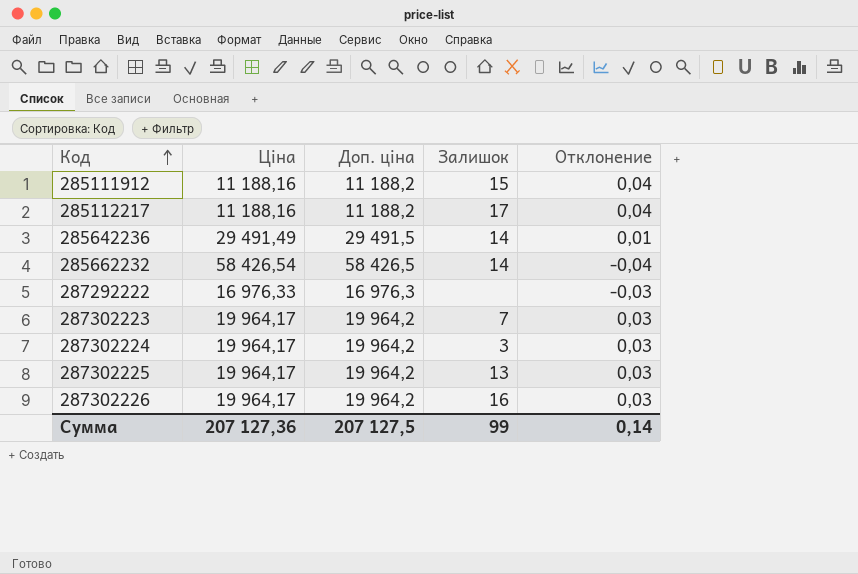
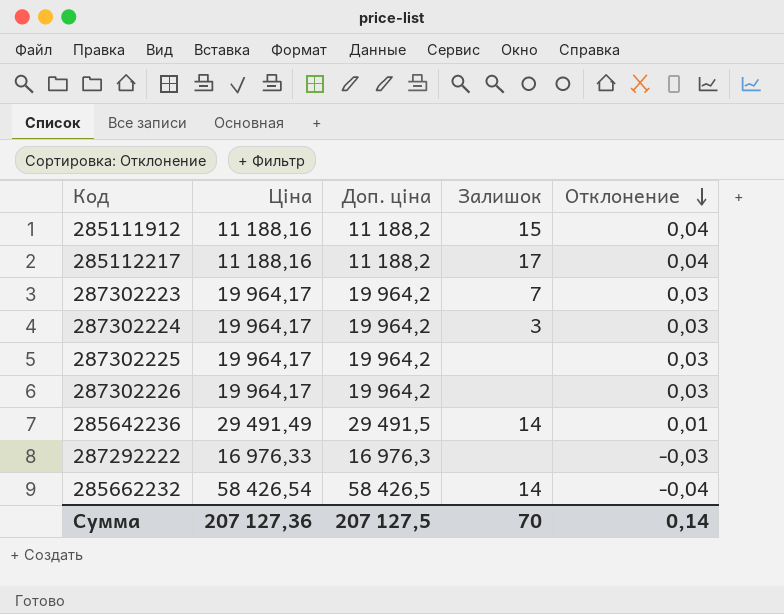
row order: Код ascending -> Отклонение descending
287302225 | Залишок: 13 -> none
287302226 | Залишок: 16 -> none
Сумма | Залишок: 99 -> 70

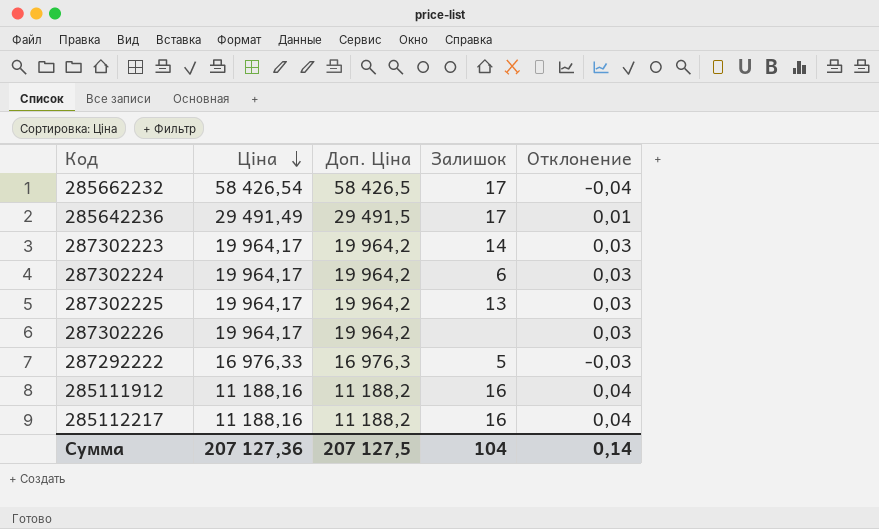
row order: Отклонение descending -> Ціна descending
column name: Доп. ціна -> Доп. Ціна
285662232 | Залишок: 14 -> 17
285642236 | Залишок: 14 -> 17
287302223 | Залишок: 7 -> 14
287302224 | Залишок: 3 -> 6
287302225 | Залишок: none -> 13
287292222 | Залишок: none -> 5
285111912 | Залишок: 15 -> 16
285112217 | Залишок: 17 -> 16
Сумма | Залишок: 70 -> 104

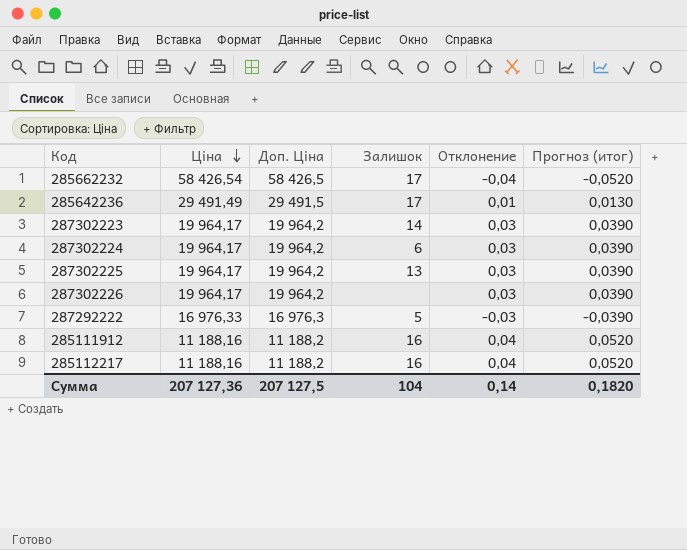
column Прогноз (итог) | formula: none -> [Отклонение] * 1,3

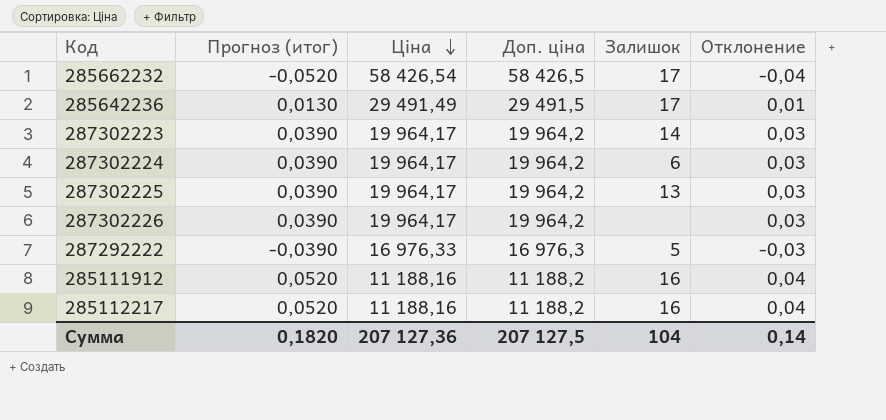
column Прогноз (итог) | position: 6 -> 2
column name: Доп. Ціна -> Доп. ціна

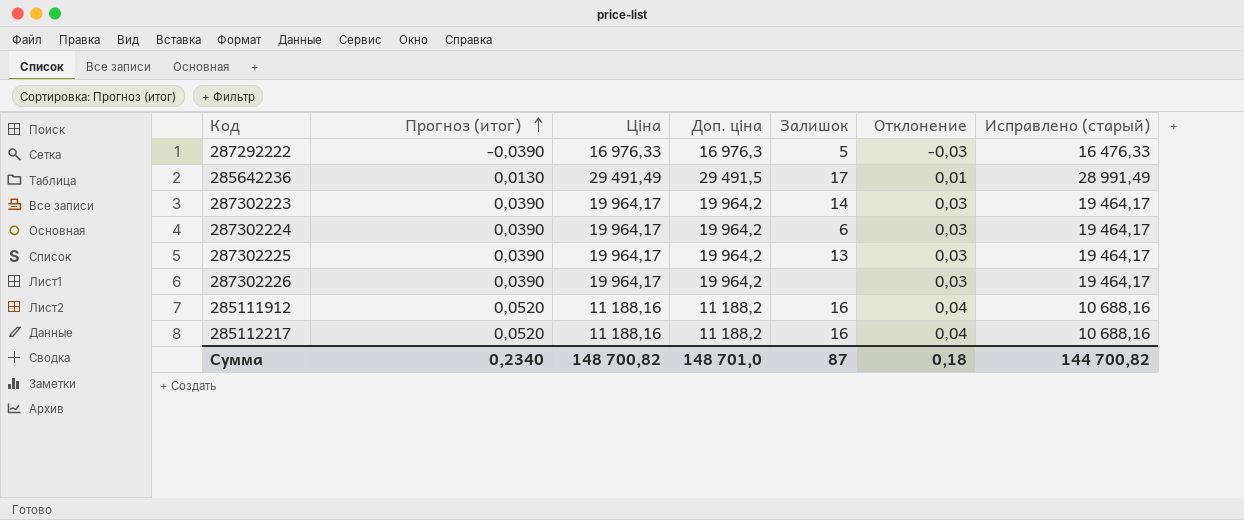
row order: Ціна descending -> Прогноз (итог) ascending
column Исправлено (старый) | formula: none -> [Ціна] - 500
row 285662232: -0,0520 | 58 426,54 | 58 426,5 | 17 | -0,04 -> none
Сумма | Прогноз (итог): 0,1820 -> 0,2340
Сумма | Ціна: 207 127,36 -> 148 700,82
Сумма | Доп. ціна: 207 127,5 -> 148 701,0
Сумма | Залишок: 104 -> 87
Сумма | Отклонение: 0,14 -> 0,18

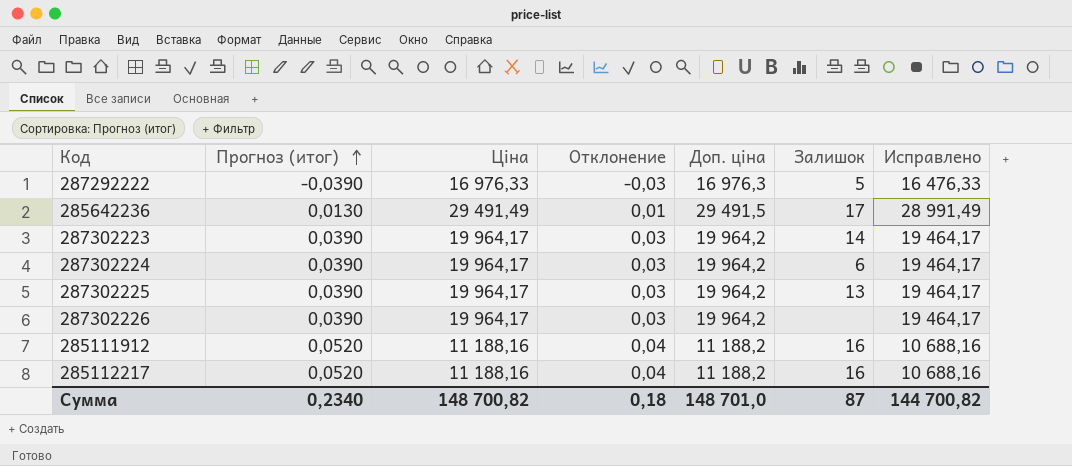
column Отклонение | position: 6 -> 4
column name: Исправлено (старый) -> Исправлено

